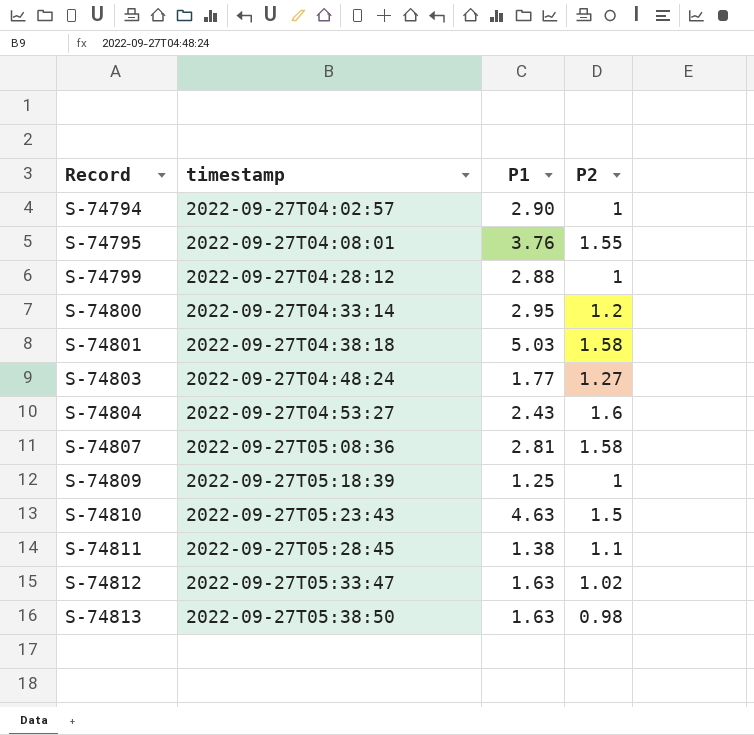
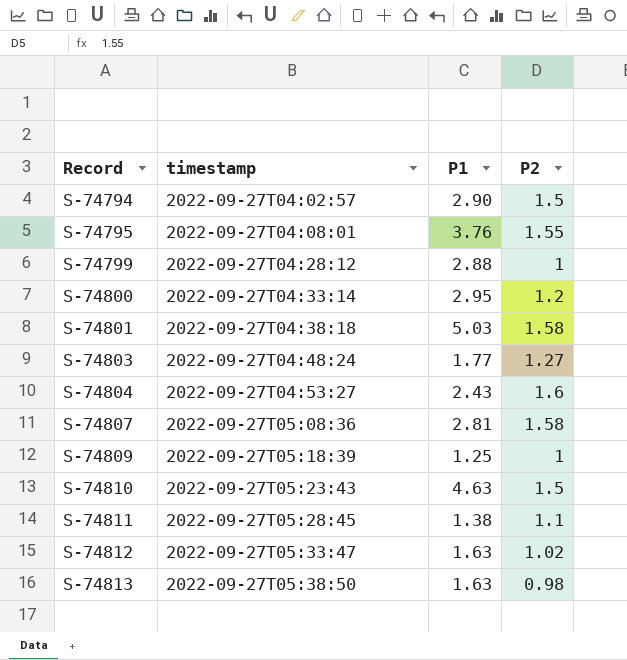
S-74794 | P2: 1 -> 1.5

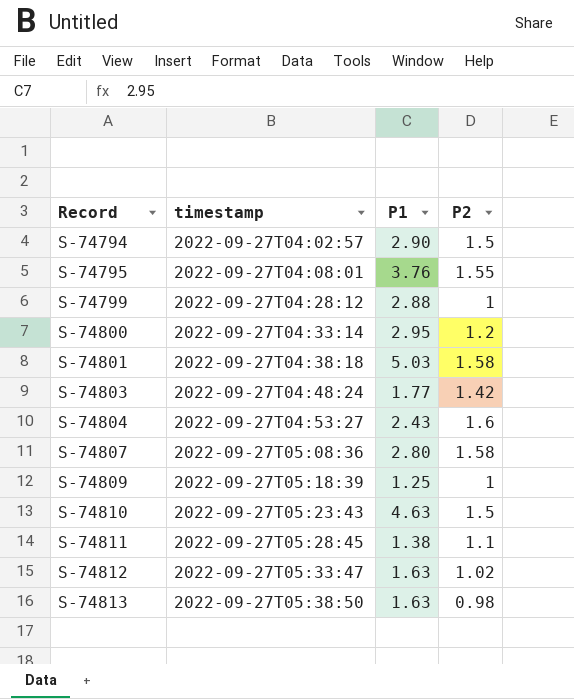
S-74803 | P2: 1.27 -> 1.42
S-74807 | P1: 2.81 -> 2.80

